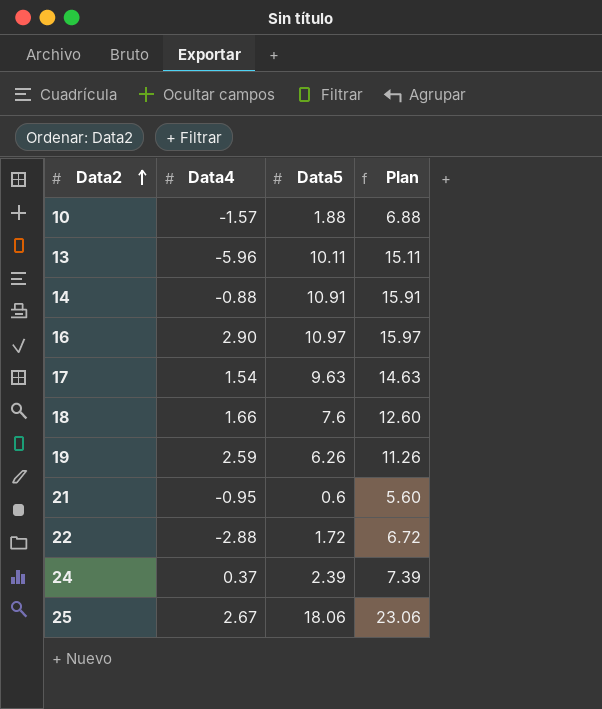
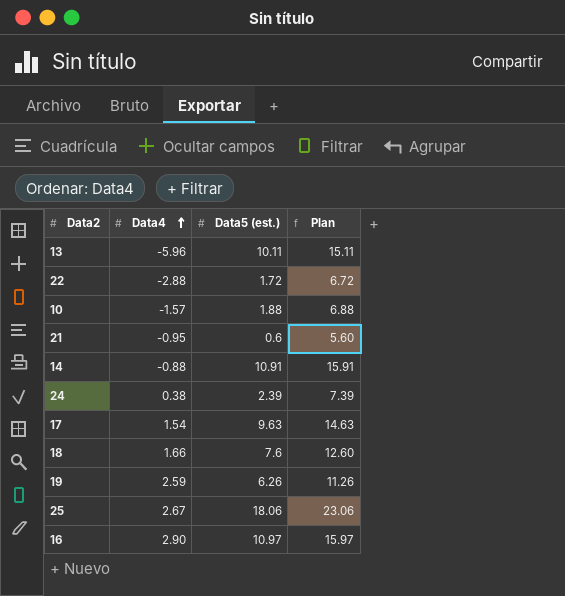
row order: Data2 ascending -> Data4 ascending
column name: Data5 -> Data5 (est.)
24 | Data4: 0.37 -> 0.38

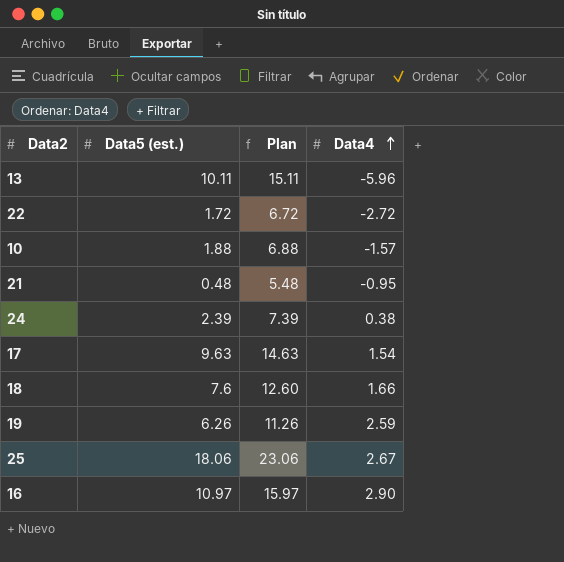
column Data4 | position: 2 -> 4
row 14: -0.88 | 10.91 | 15.91 -> none
22 | Data4: -2.88 -> -2.72
21 | Data5 (est.): 0.6 -> 0.48
21 | Plan: 5.60 -> 5.48

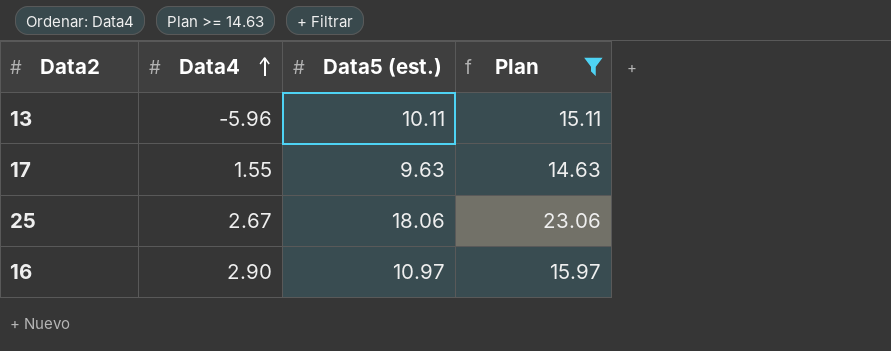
filter: none -> Plan >= 14.63
column Data4 | position: 4 -> 2
17 | Data4: 1.54 -> 1.55

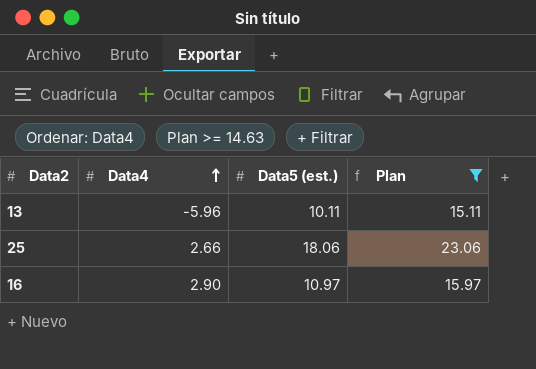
row 17: 1.55 | 9.63 | 14.63 -> none
25 | Data4: 2.67 -> 2.66

